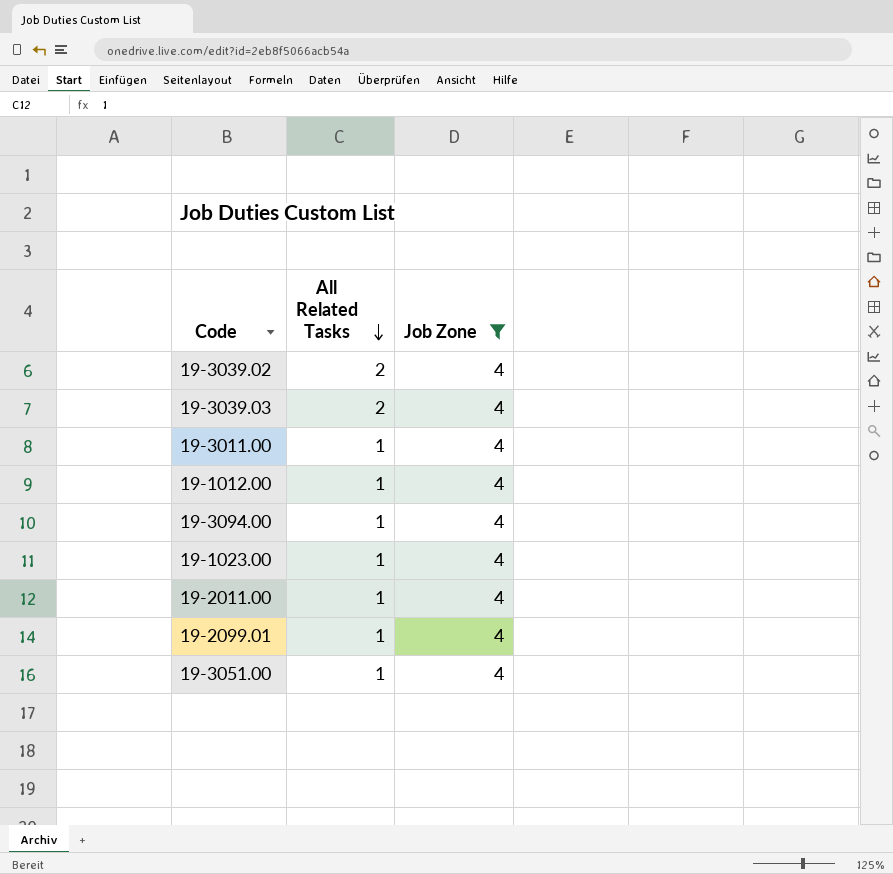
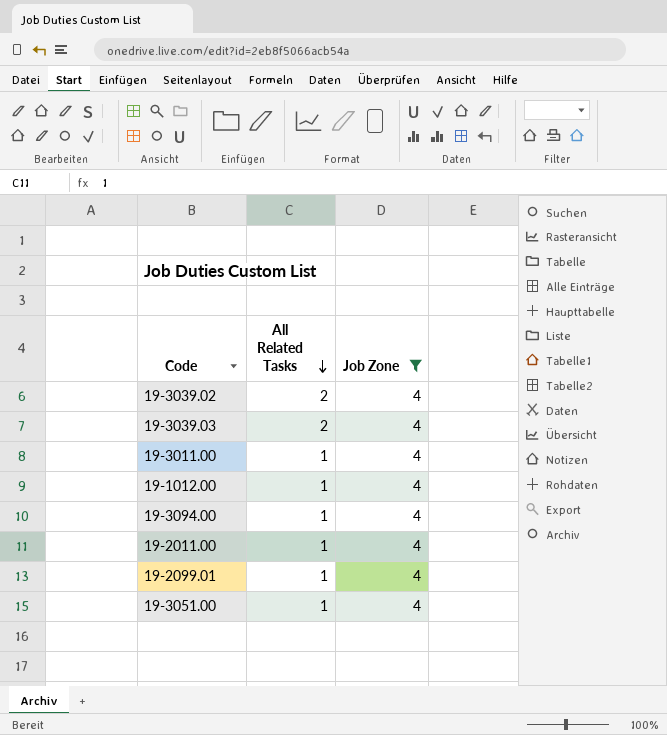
row 19-1023.00: 1 | 4 -> none

